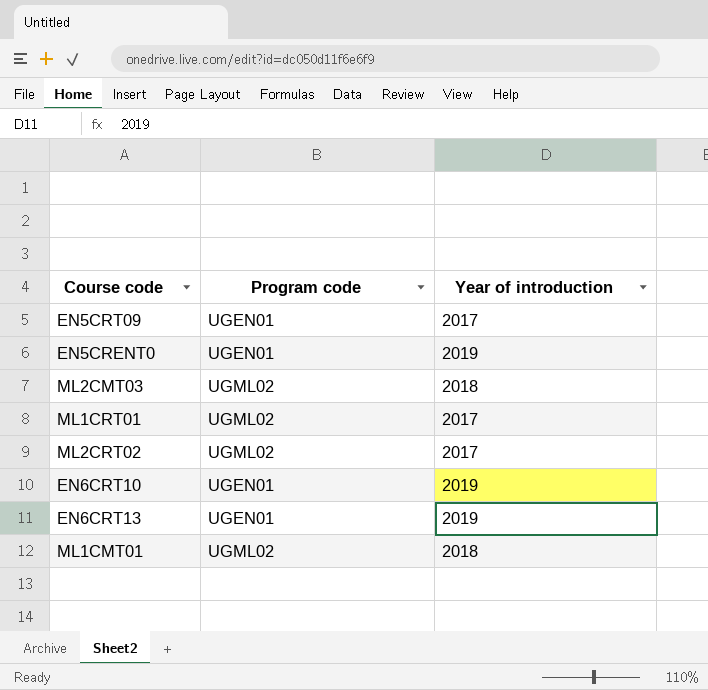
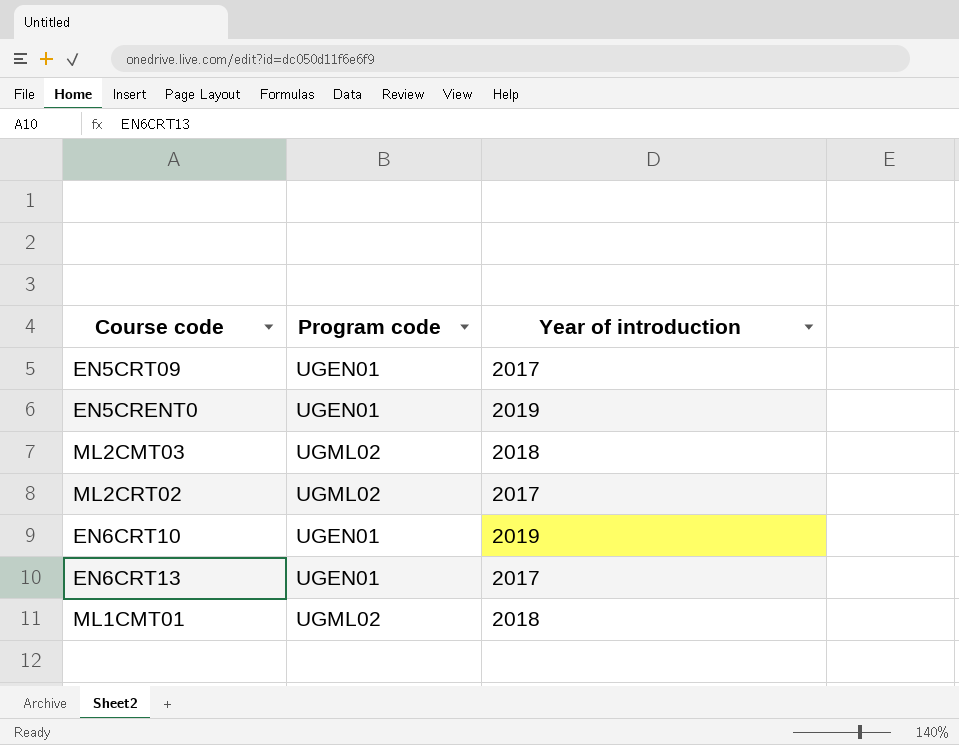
row ML1CRT01: UGML02 | 2017 -> none
EN6CRT13 | Year of introduction: 2019 -> 2017

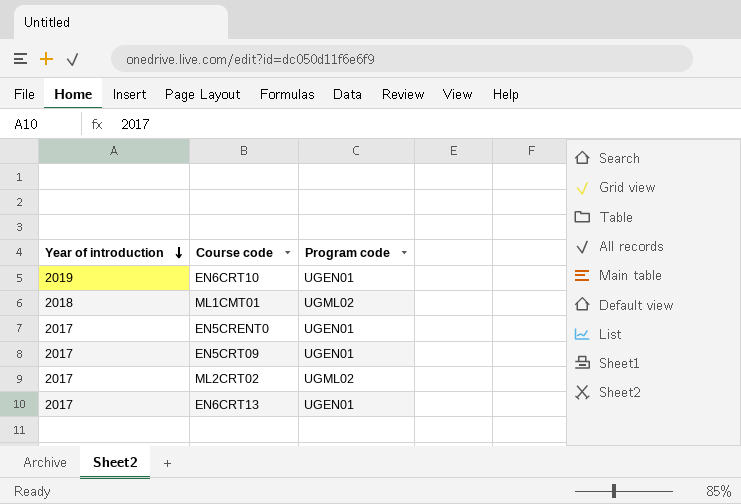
row order: none -> Year of introduction descending
column Year of introduction | position: 3 -> 1
row ML2CMT03: UGML02 | 2018 -> none
EN5CRENT0 | Year of introduction: 2019 -> 2017

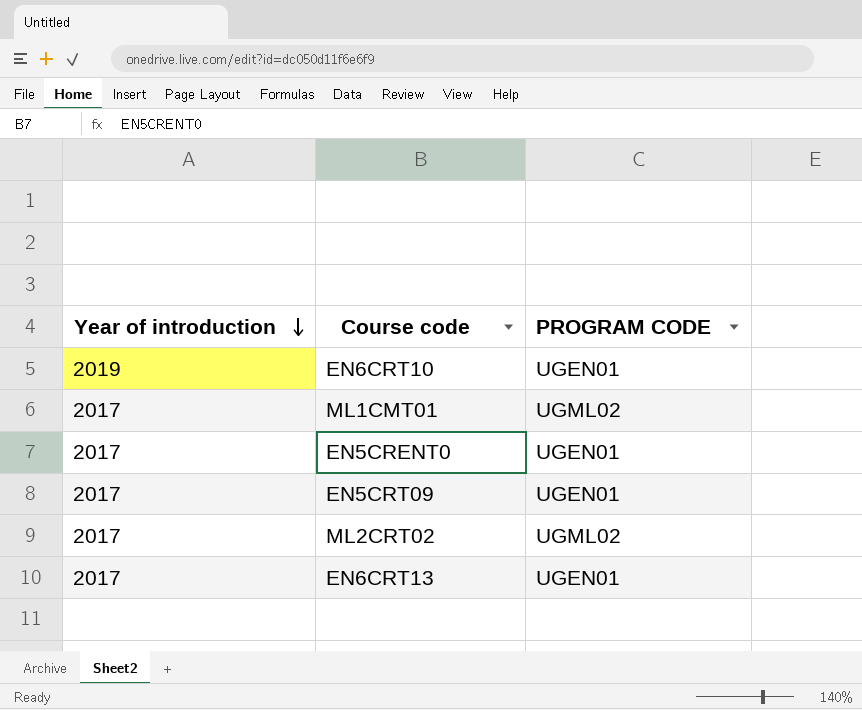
column name: Program code -> PROGRAM CODE
ML1CMT01 | Year of introduction: 2018 -> 2017

